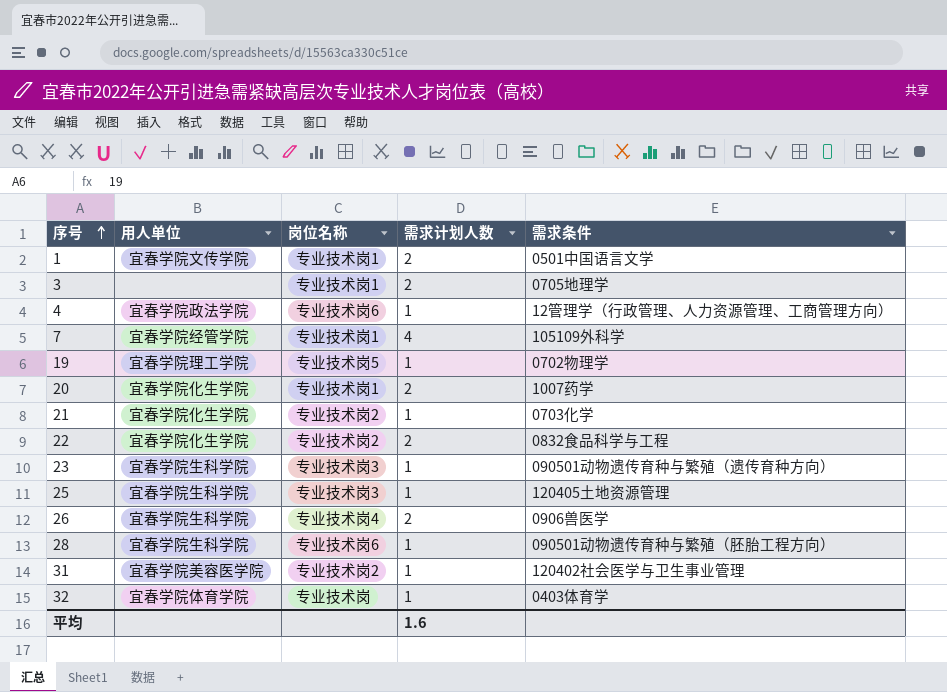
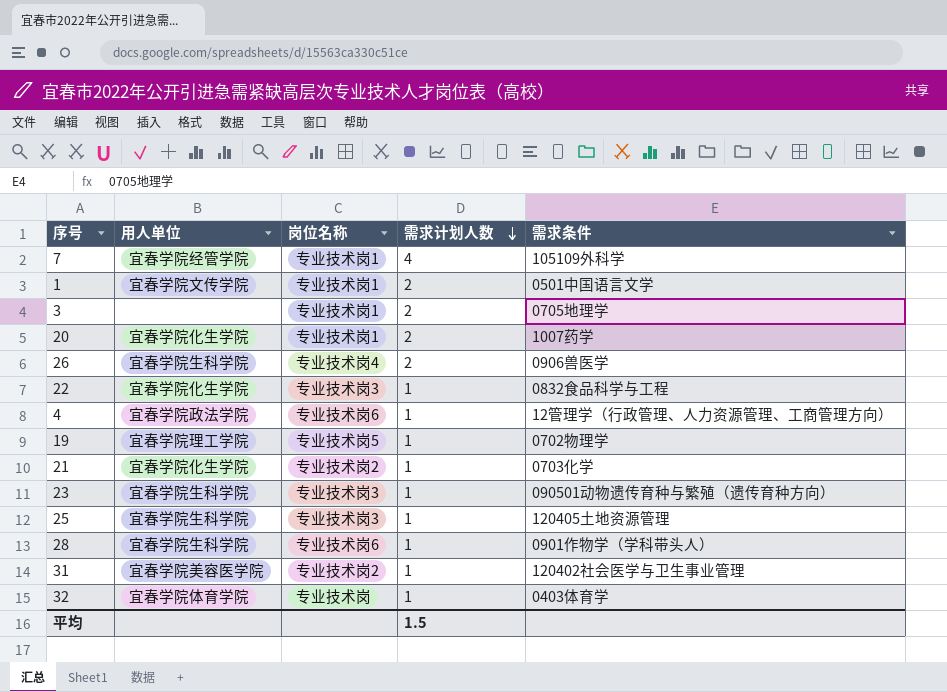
row order: 序号 ascending -> 需求计划人数 descending
22 | 岗位名称: 专业技术岗2 -> 专业技术岗3
22 | 需求计划人数: 2 -> 1
28 | 需求条件: 090501动物遗传育种与繁殖（胚胎工程方向） -> 0901作物学（学科带头人）
平均 | 需求计划人数: 1.6 -> 1.5

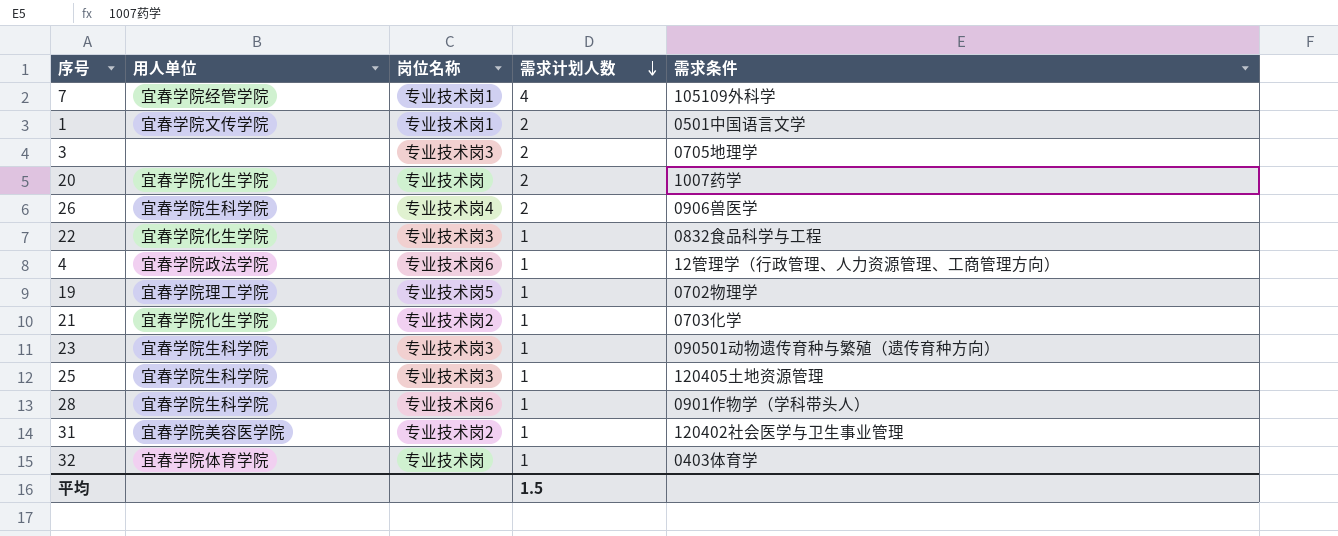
3 | 岗位名称: 专业技术岗1 -> 专业技术岗3
20 | 岗位名称: 专业技术岗1 -> 专业技术岗

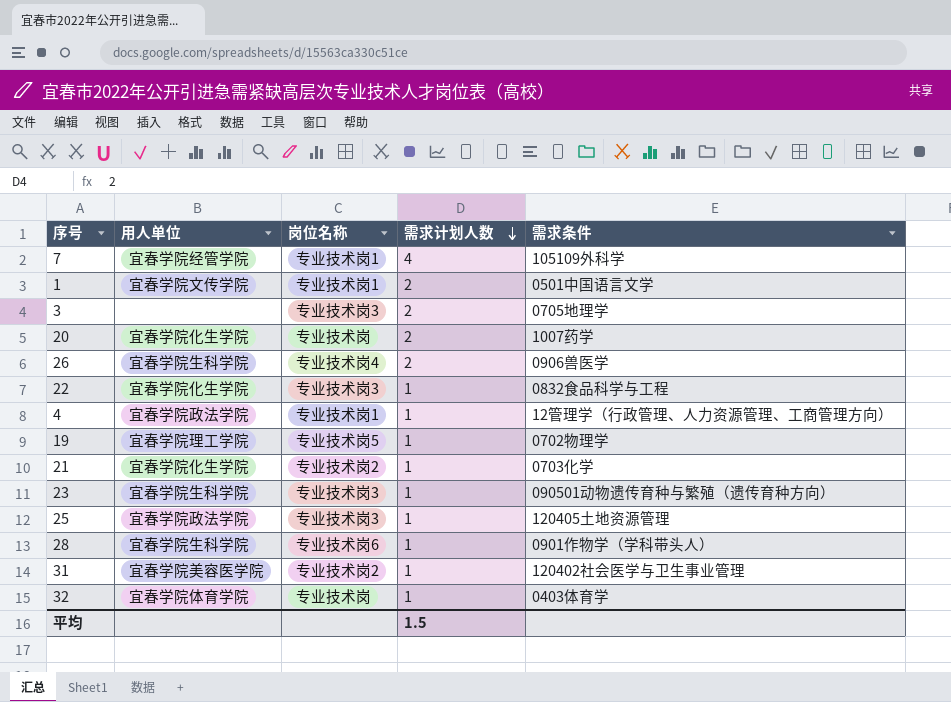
4 | 岗位名称: 专业技术岗6 -> 专业技术岗1
25 | 用人单位: 宜春学院生科学院 -> 宜春学院政法学院

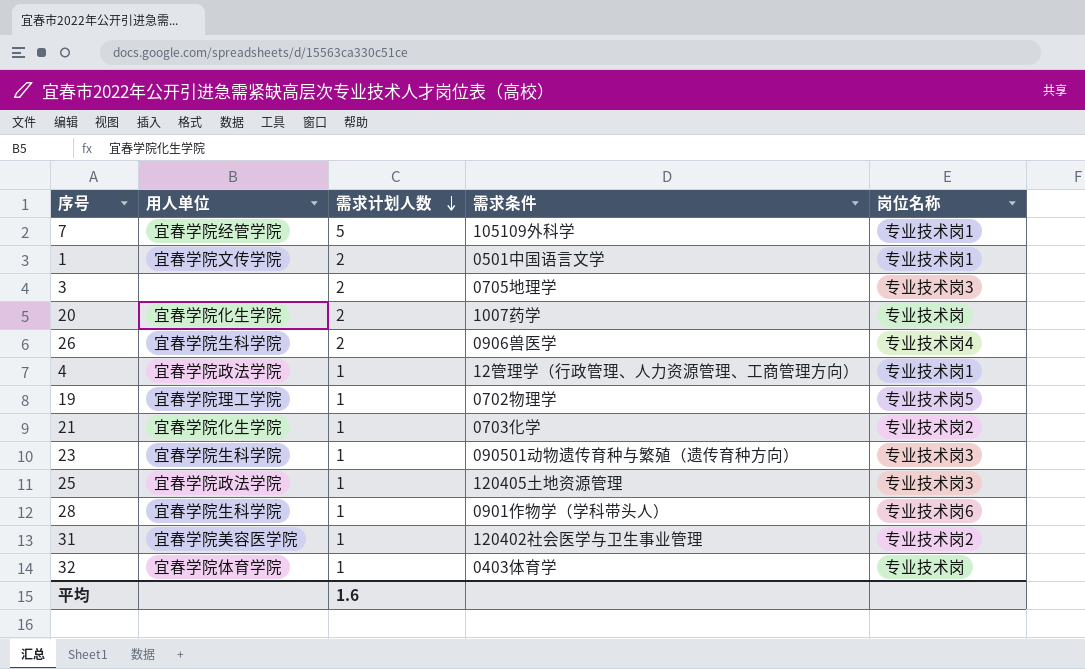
column 岗位名称 | position: 3 -> 5
row 22: 宜春学院化生学院 | 专业技术岗3 | 1 | 0832食品科学与工程 -> none
7 | 需求计划人数: 4 -> 5
平均 | 需求计划人数: 1.5 -> 1.6

